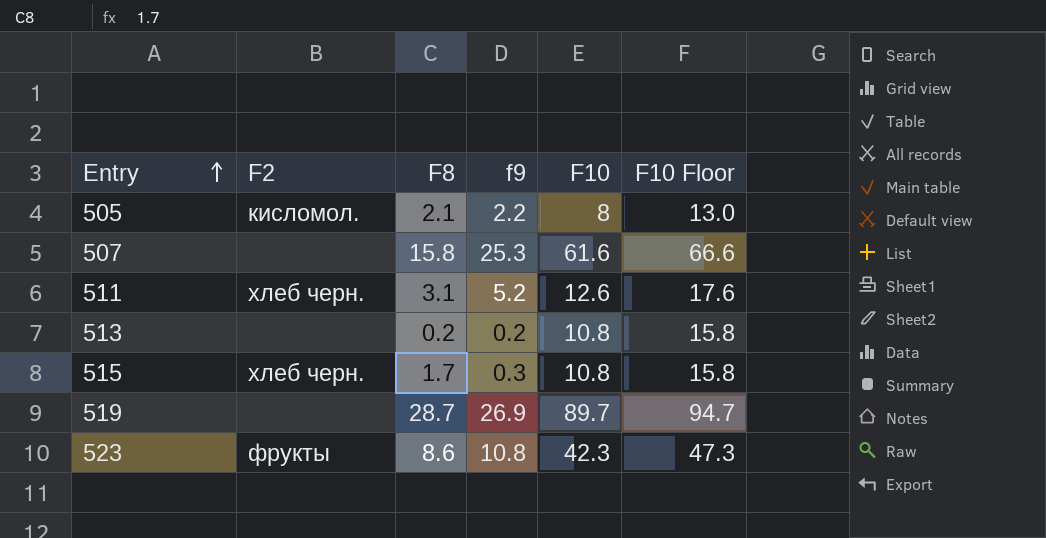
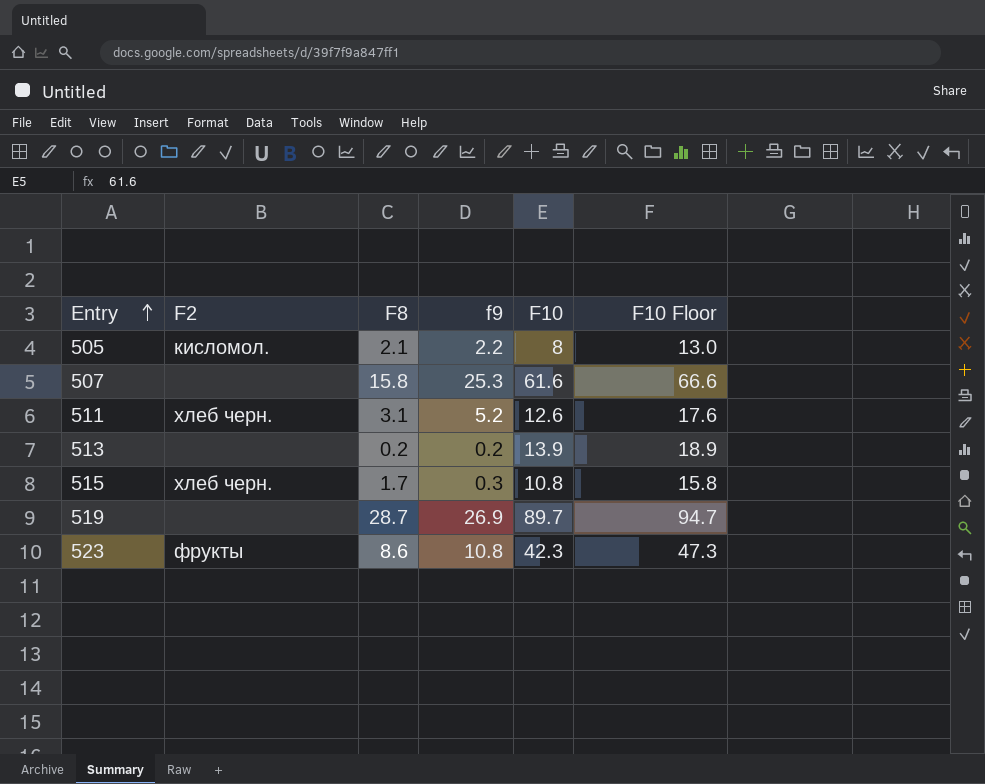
513 | F10: 10.8 -> 13.9
513 | F10 Floor: 15.8 -> 18.9

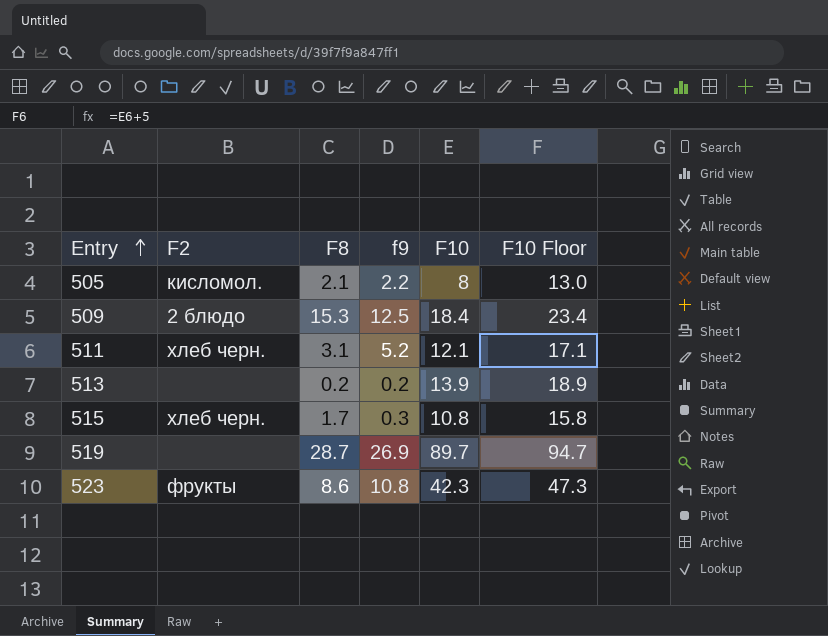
row 507: none | 15.8 | 25.3 | 61.6 | 66.6 -> none
row 509: none -> 2 блюдо | 15.3 | 12.5 | 18.4 | 23.4
511 | F10: 12.6 -> 12.1
511 | F10 Floor: 17.6 -> 17.1

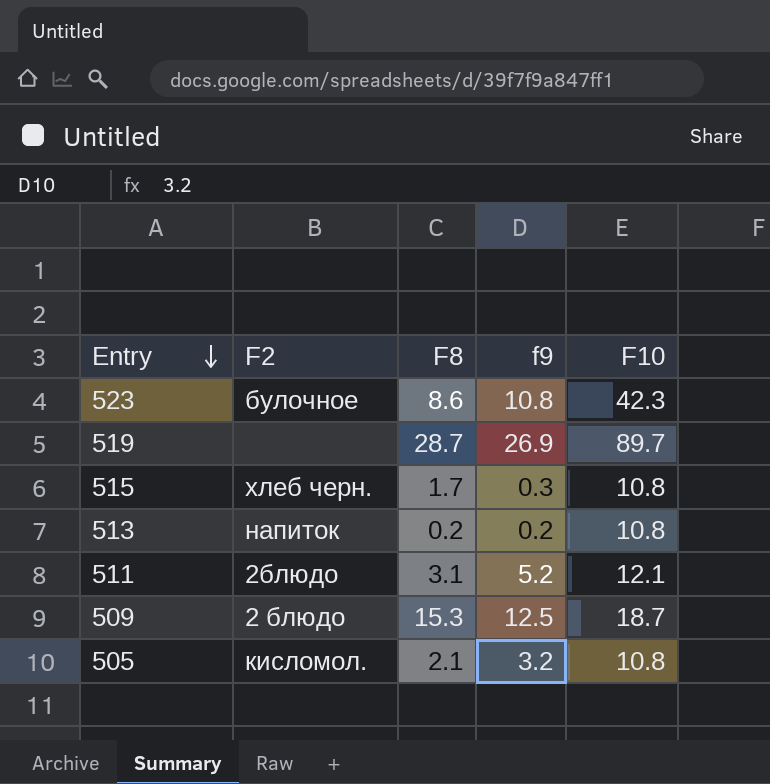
row order: Entry ascending -> Entry descending
column F10 Floor | formula: [F10] + 5 -> none
523 | F2: фрукты -> булочное
513 | F2: none -> напиток
513 | F10: 13.9 -> 10.8
511 | F2: хлеб черн. -> 2блюдо
509 | F10: 18.4 -> 18.7
505 | f9: 2.2 -> 3.2
505 | F10: 8 -> 10.8

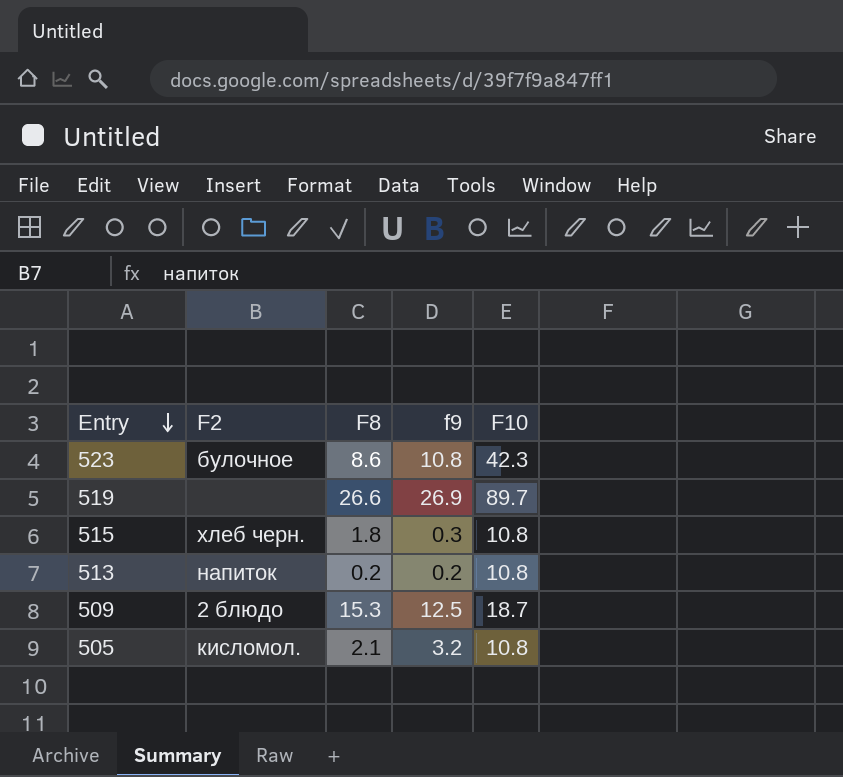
row 511: 2блюдо | 3.1 | 5.2 | 12.1 -> none
519 | F8: 28.7 -> 26.6
515 | F8: 1.7 -> 1.8

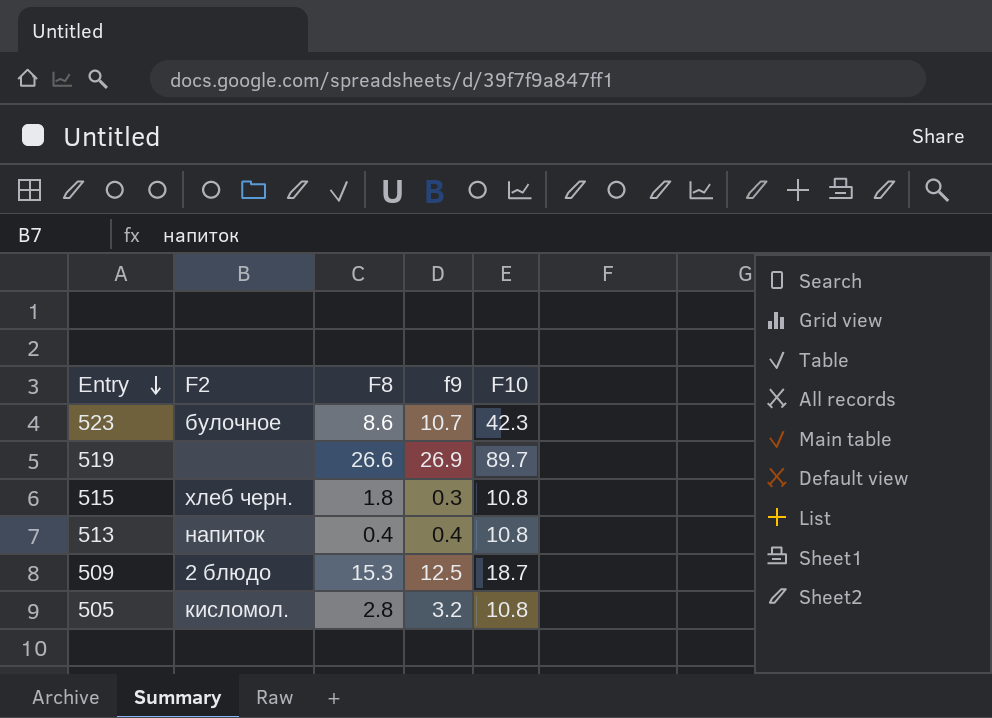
523 | f9: 10.8 -> 10.7
513 | F8: 0.2 -> 0.4
513 | f9: 0.2 -> 0.4
505 | F8: 2.1 -> 2.8

